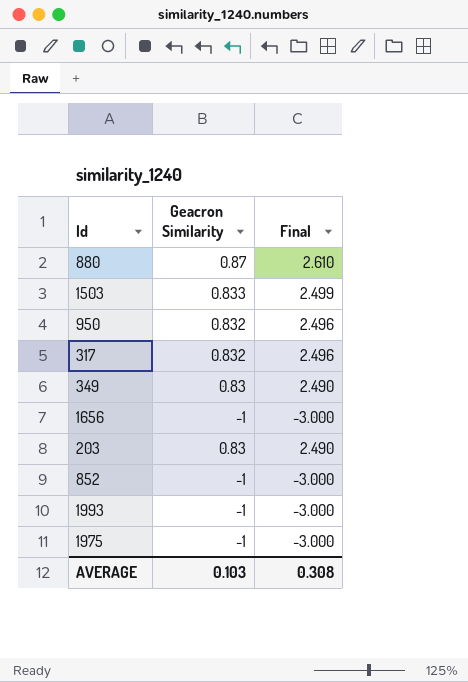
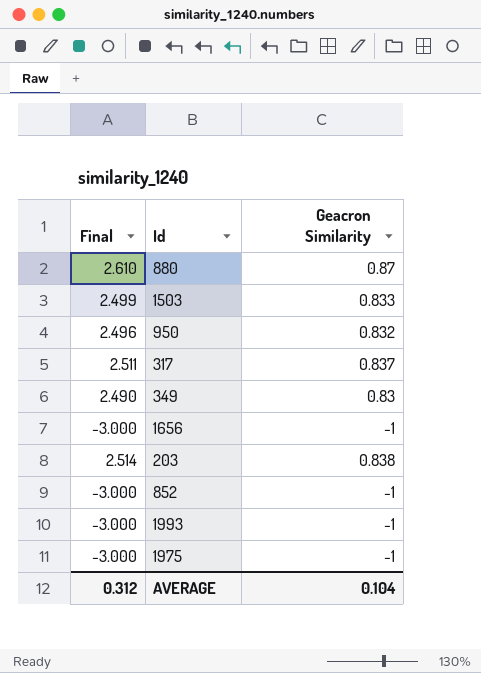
column Final | position: 3 -> 1
317 | Final: 2.496 -> 2.511
317 | Geacron Similarity: 0.832 -> 0.837
203 | Final: 2.490 -> 2.514
203 | Geacron Similarity: 0.83 -> 0.838
AVERAGE | Final: 0.308 -> 0.312
AVERAGE | Geacron Similarity: 0.103 -> 0.104

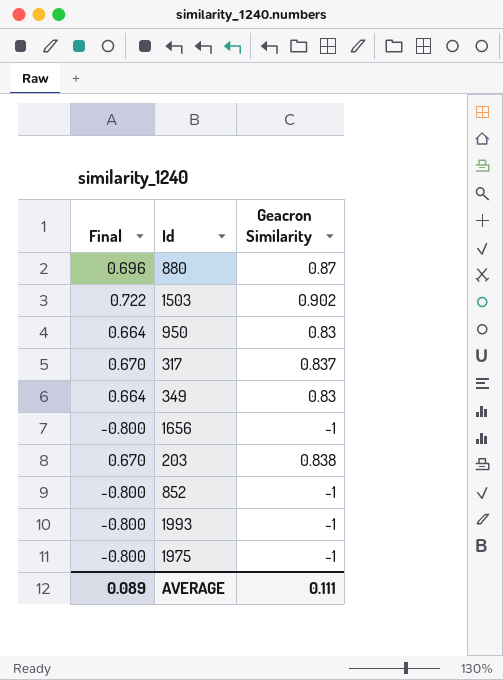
column Final | formula: [Geacron Similarity] * 3 -> [Geacron Similarity] * 0.8
1503 | Geacron Similarity: 0.833 -> 0.902
950 | Geacron Similarity: 0.832 -> 0.83
AVERAGE | Final: 0.312 -> 0.089
AVERAGE | Geacron Similarity: 0.104 -> 0.111

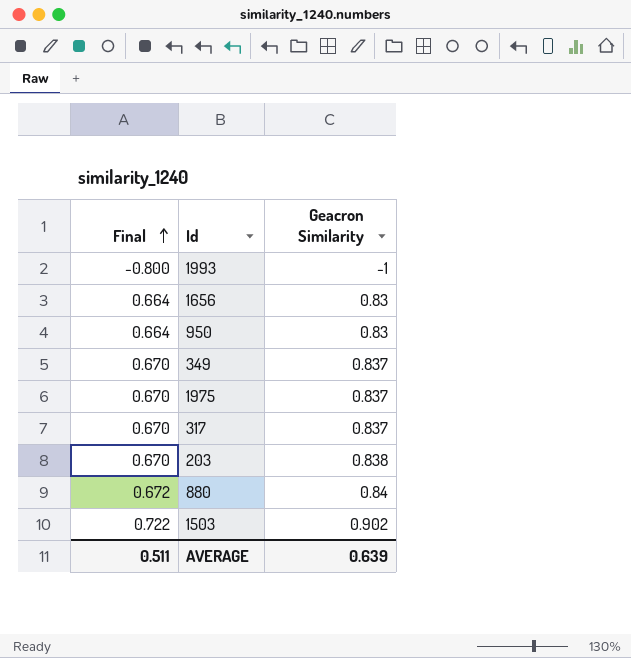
row order: none -> Final ascending
row 852: -0.800 | -1 -> none
1656 | Final: -0.800 -> 0.664
1656 | Geacron Similarity: -1 -> 0.83
349 | Final: 0.664 -> 0.670
349 | Geacron Similarity: 0.83 -> 0.837
1975 | Final: -0.800 -> 0.670
1975 | Geacron Similarity: -1 -> 0.837
880 | Final: 0.696 -> 0.672
880 | Geacron Similarity: 0.87 -> 0.84
AVERAGE | Final: 0.089 -> 0.511
AVERAGE | Geacron Similarity: 0.111 -> 0.639

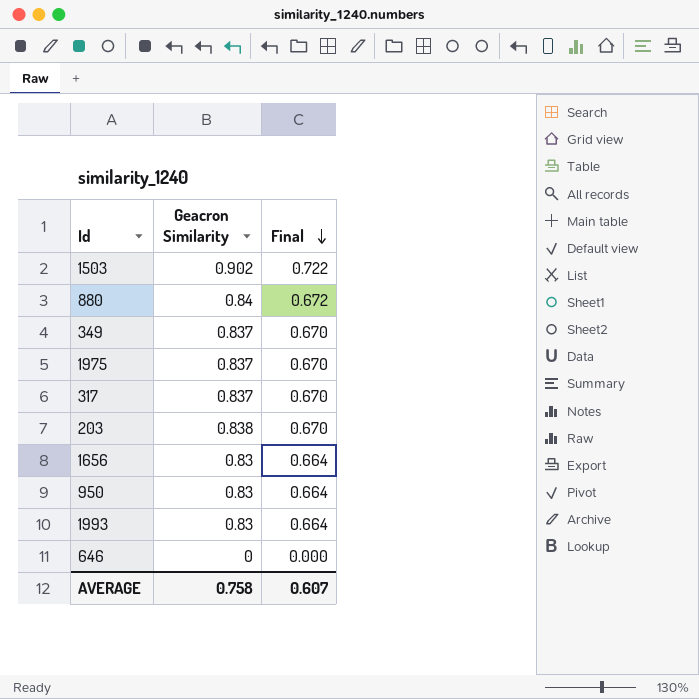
row order: Final ascending -> Final descending
column Final | position: 1 -> 3
1993 | Geacron Similarity: -1 -> 0.83
1993 | Final: -0.800 -> 0.664
row 646: none -> 0 | 0.000
AVERAGE | Geacron Similarity: 0.639 -> 0.758
AVERAGE | Final: 0.511 -> 0.607

